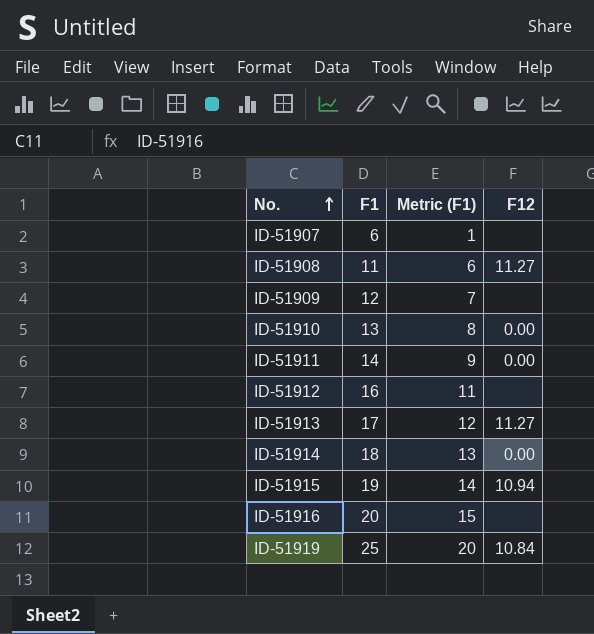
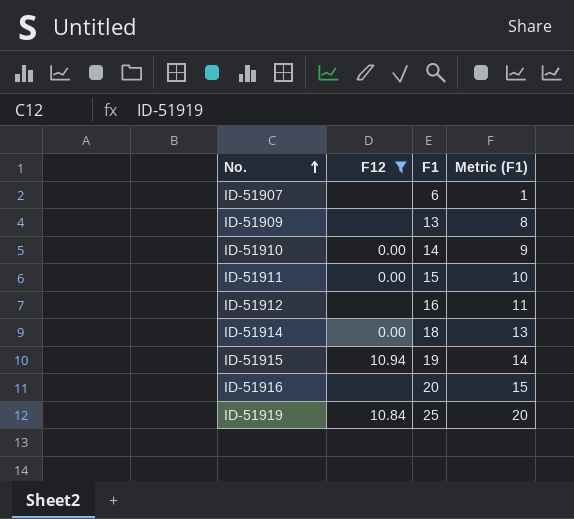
filter: none -> F12 != 11.27
column F12 | position: 4 -> 2
ID-51909 | F1: 12 -> 13
ID-51909 | Metric (F1): 7 -> 8
ID-51910 | F1: 13 -> 14
ID-51910 | Metric (F1): 8 -> 9
ID-51911 | F1: 14 -> 15
ID-51911 | Metric (F1): 9 -> 10

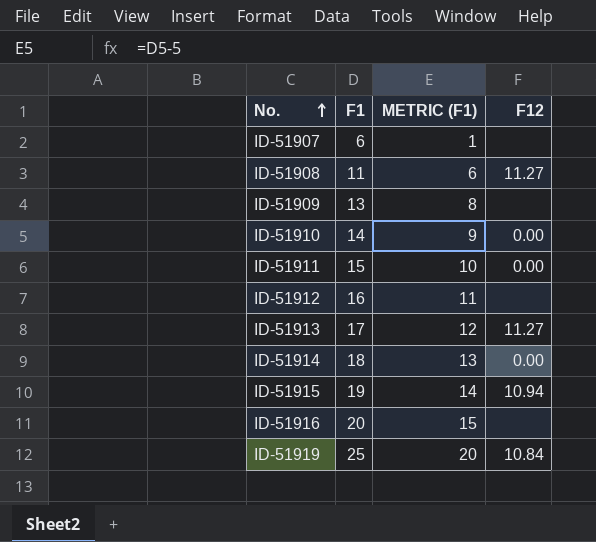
filter: F12 != 11.27 -> none
column name: Metric (F1) -> METRIC (F1)
column F12 | position: 2 -> 4

